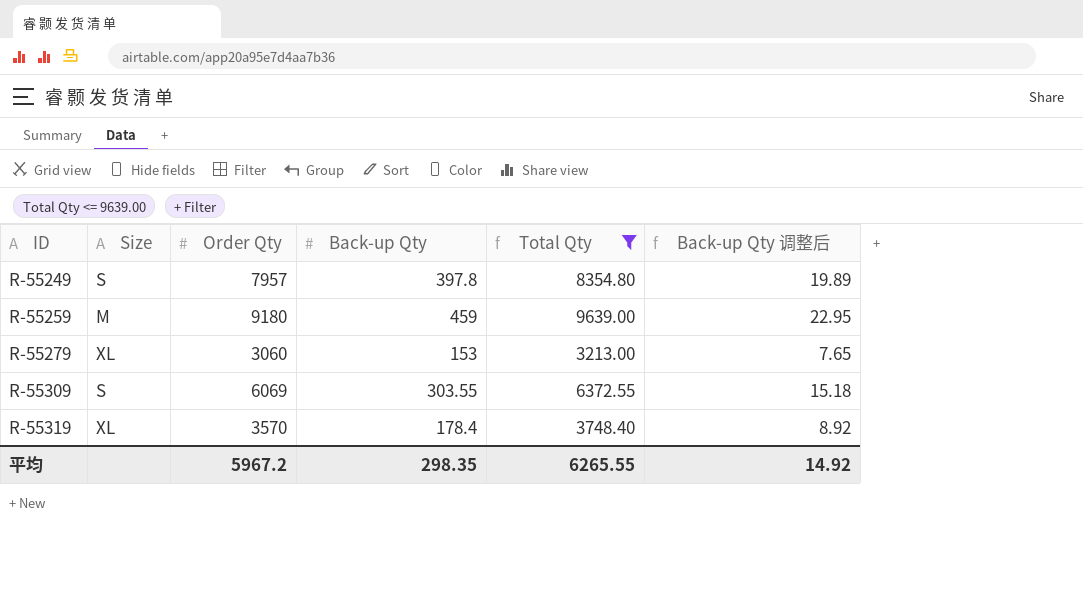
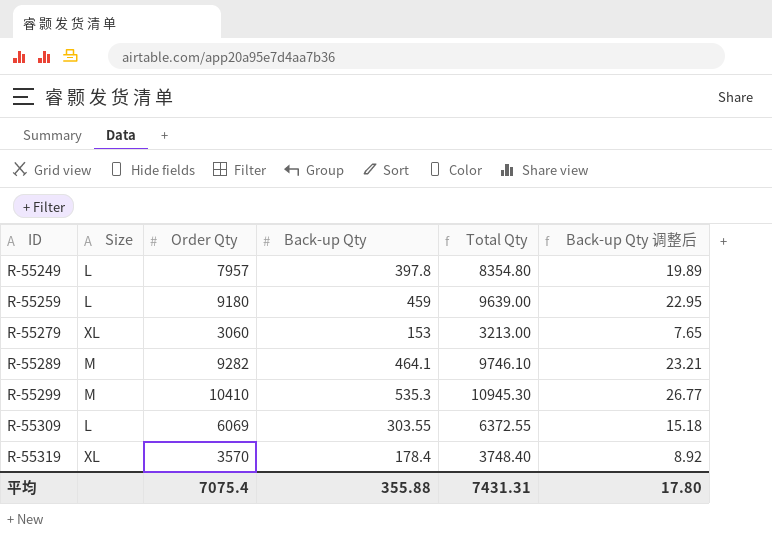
filter: Total Qty <= 9639.00 -> none
R-55249 | Size: S -> L
R-55259 | Size: M -> L
R-55309 | Size: S -> L
平均 | Order Qty: 5967.2 -> 7075.4
平均 | Back-up Qty: 298.35 -> 355.88
平均 | Total Qty: 6265.55 -> 7431.31
平均 | Back-up Qty 调整后: 14.92 -> 17.80

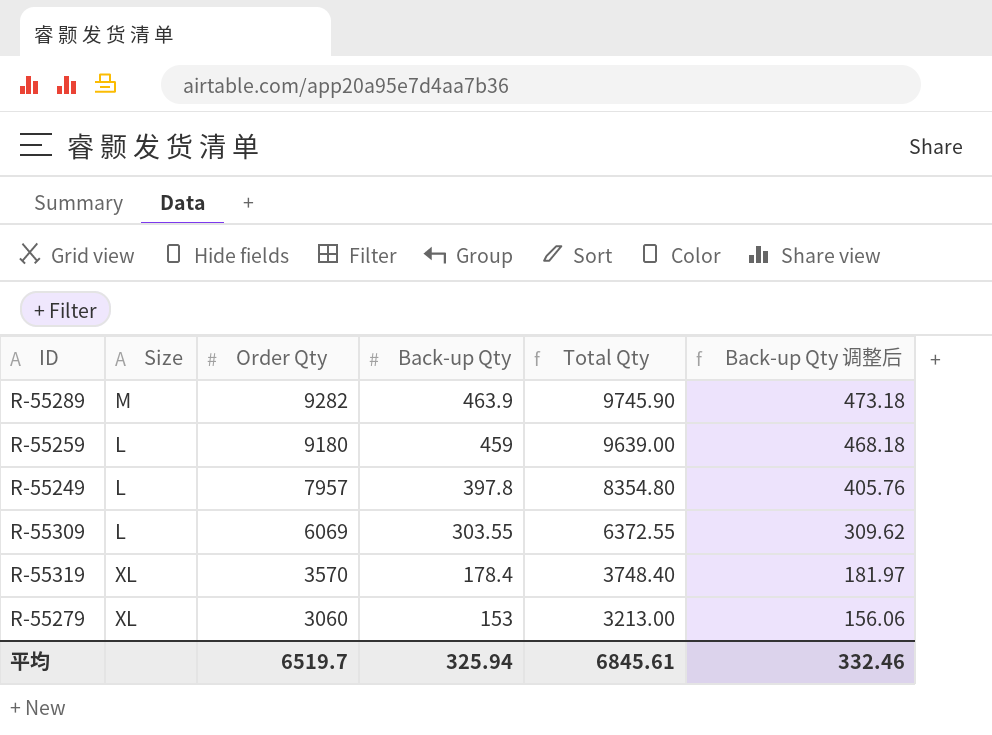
row order: ID ascending -> Order Qty descending
column Back-up Qty 调整后 | formula: [Back-up Qty] * 0.05 -> [Back-up Qty] * 1.02
row R-55299: M | 10410 | 535.3 | 10945.30 | 26.77 -> none
R-55289 | Back-up Qty: 464.1 -> 463.9
R-55289 | Total Qty: 9746.10 -> 9745.90
平均 | Order Qty: 7075.4 -> 6519.7
平均 | Back-up Qty: 355.88 -> 325.94
平均 | Total Qty: 7431.31 -> 6845.61
平均 | Back-up Qty 调整后: 17.80 -> 332.46

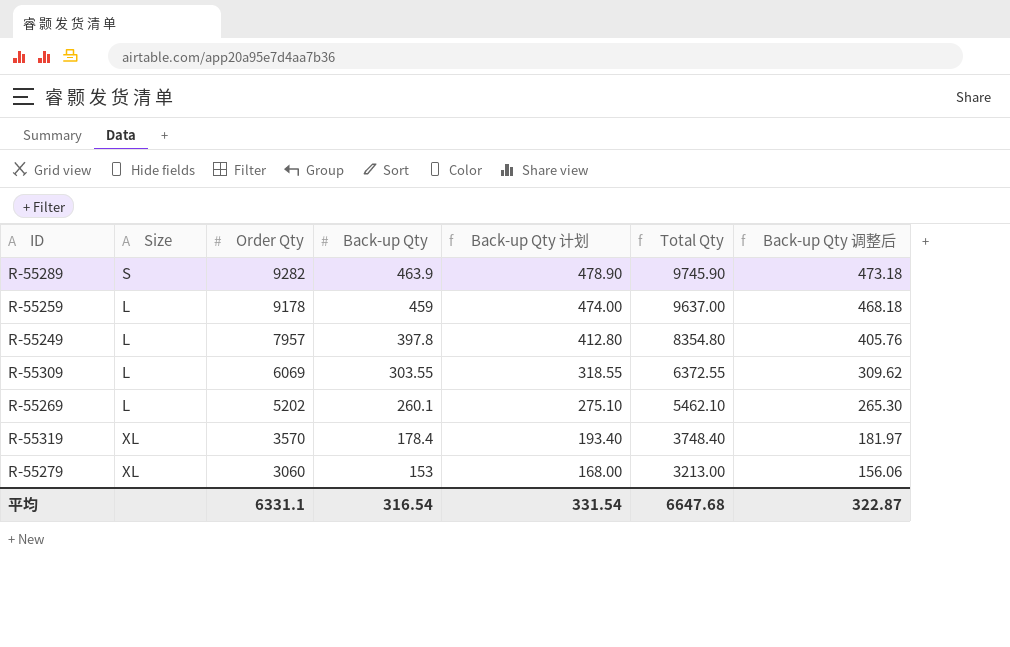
column Back-up Qty 计划 | formula: none -> [Back-up Qty] + 15
R-55289 | Size: M -> S
R-55259 | Order Qty: 9180 -> 9178
R-55259 | Total Qty: 9639.00 -> 9637.00
row R-55269: none -> L | 5202 | 260.1 | 275.10 | 5462.10 | 265.30
平均 | Order Qty: 6519.7 -> 6331.1
平均 | Back-up Qty: 325.94 -> 316.54
平均 | Total Qty: 6845.61 -> 6647.68
平均 | Back-up Qty 调整后: 332.46 -> 322.87

